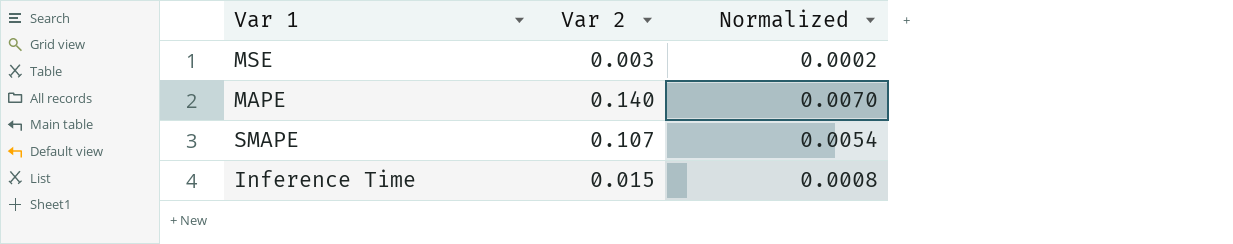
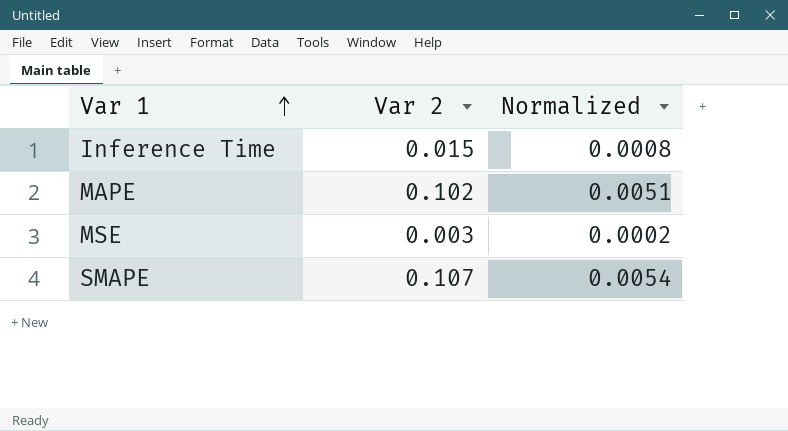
row order: none -> Var 1 ascending
MAPE | Var 2: 0.140 -> 0.102
MAPE | Normalized: 0.0070 -> 0.0051

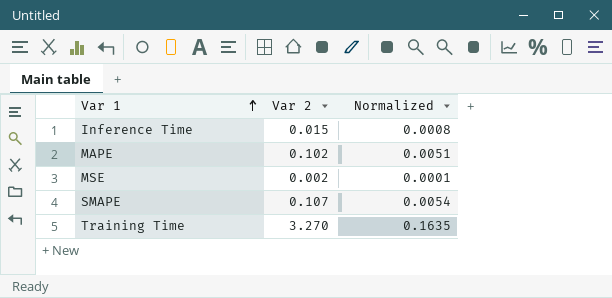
MSE | Var 2: 0.003 -> 0.002
MSE | Normalized: 0.0002 -> 0.0001
row Training Time: none -> 3.270 | 0.1635

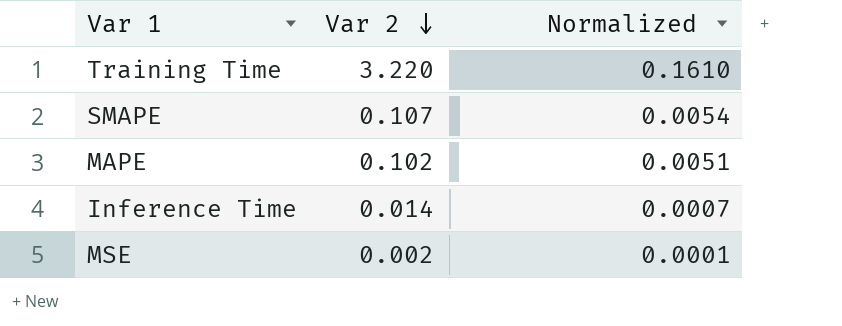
row order: Var 1 ascending -> Var 2 descending
Training Time | Var 2: 3.270 -> 3.220
Training Time | Normalized: 0.1635 -> 0.1610
Inference Time | Var 2: 0.015 -> 0.014
Inference Time | Normalized: 0.0008 -> 0.0007

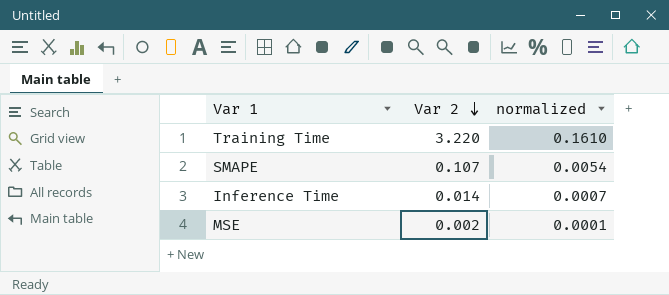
column name: Normalized -> normalized
row MAPE: 0.102 | 0.0051 -> none

